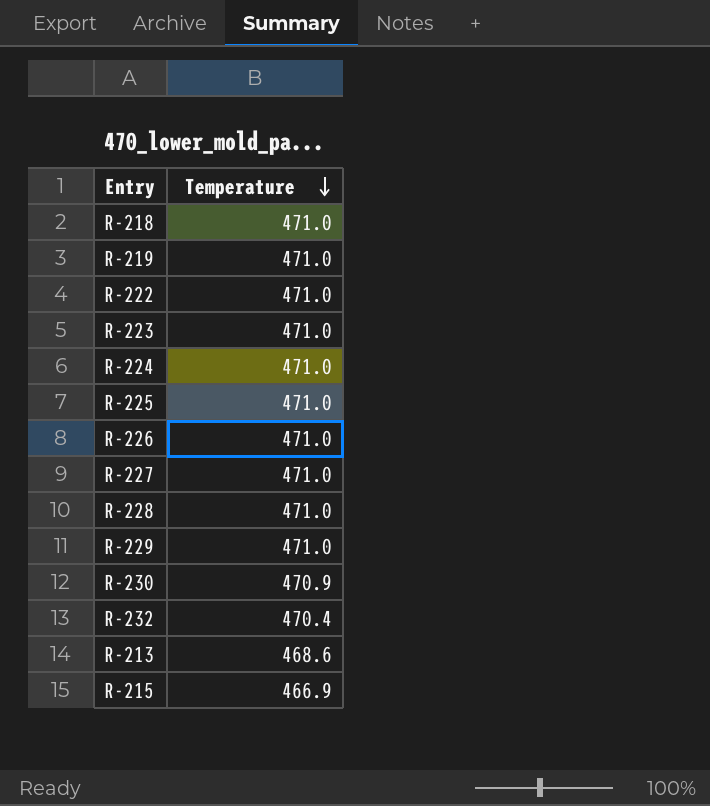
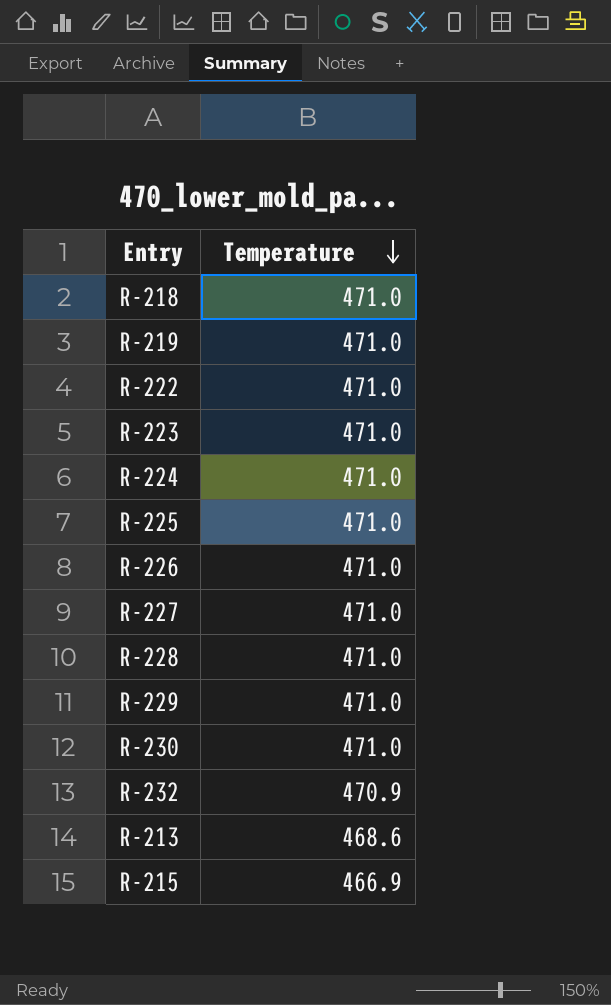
R-230 | Temperature: 470.9 -> 471.0
R-232 | Temperature: 470.4 -> 470.9

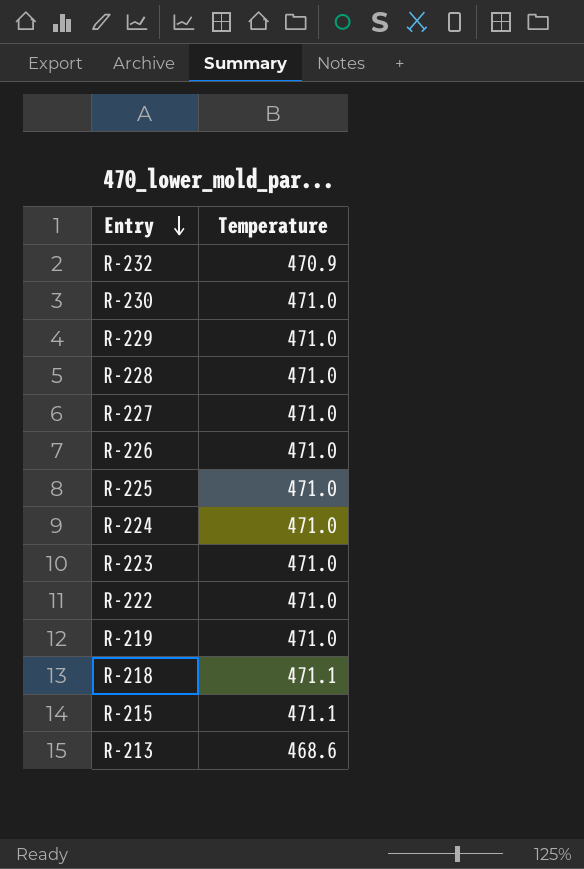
row order: Temperature descending -> Entry descending
R-218 | Temperature: 471.0 -> 471.1
R-215 | Temperature: 466.9 -> 471.1

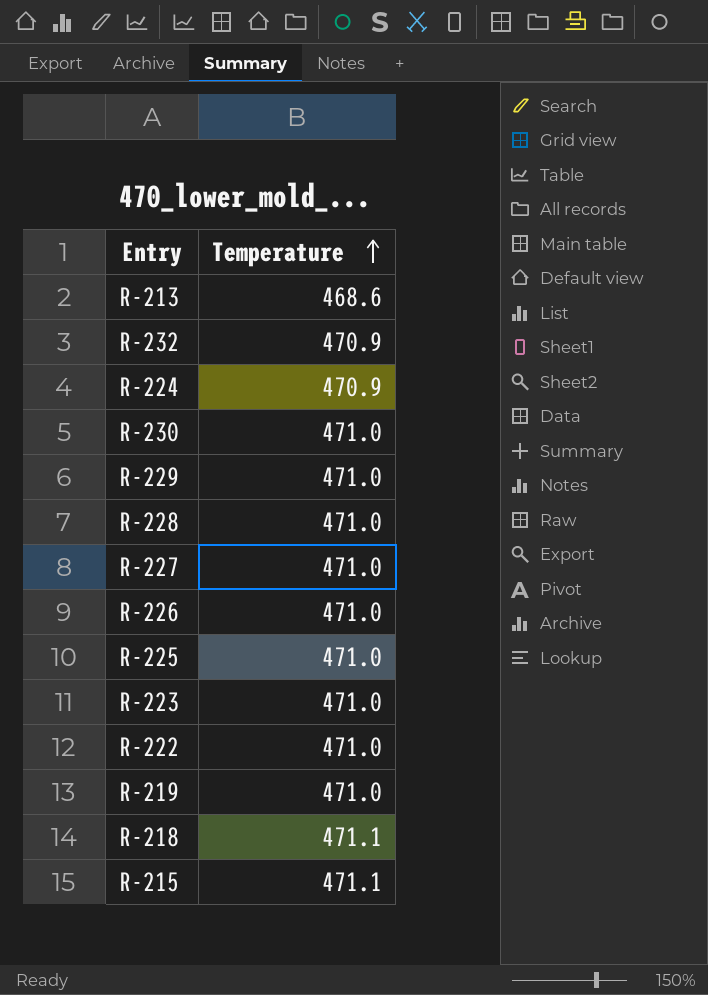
row order: Entry descending -> Temperature ascending
R-224 | Temperature: 471.0 -> 470.9

